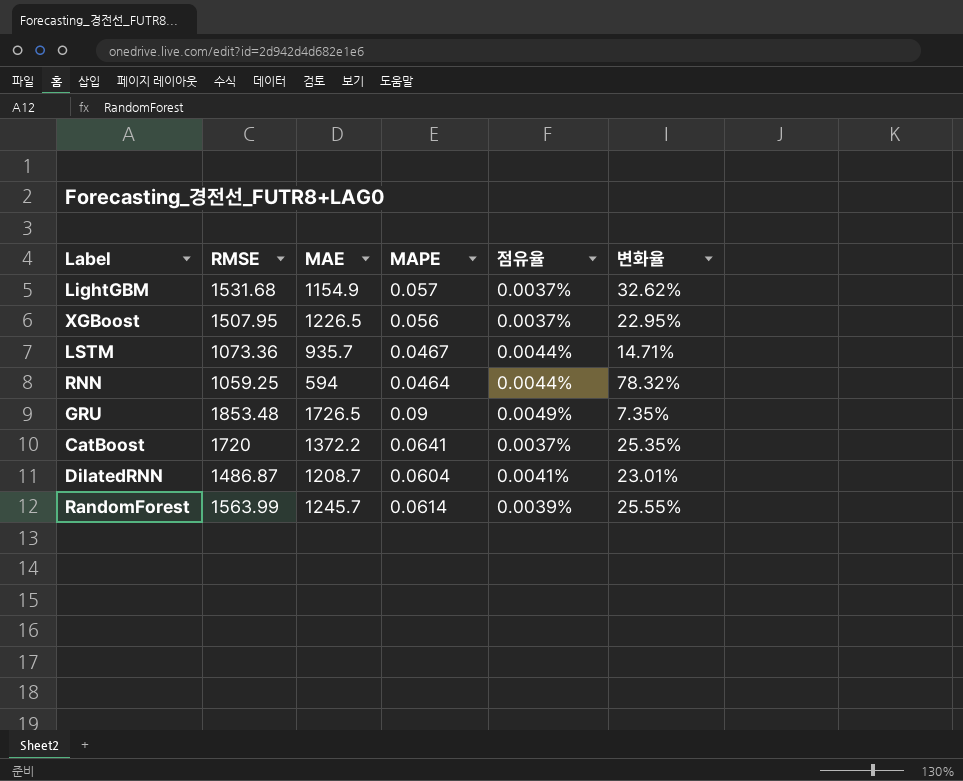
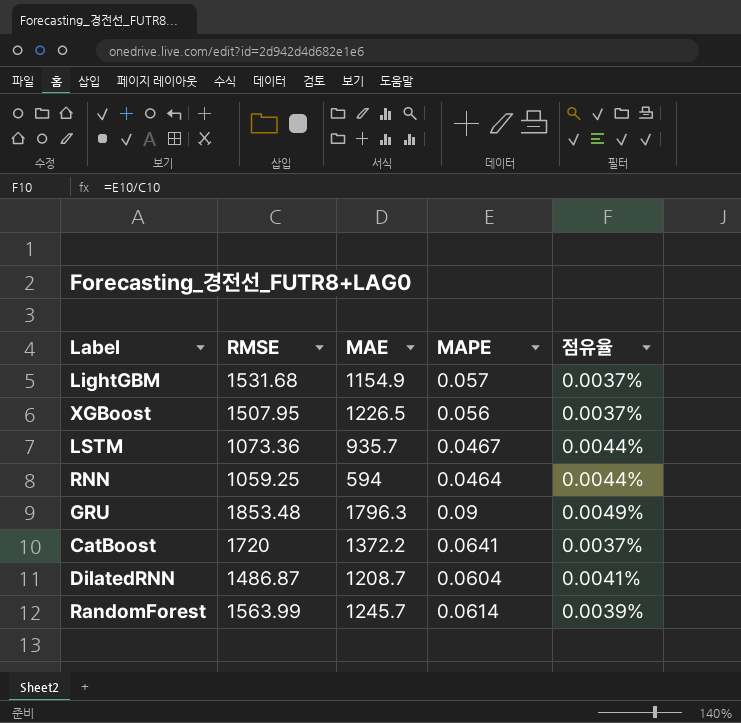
column 변화율 | formula: ([RMSE] - [MAE]) / [MAE] -> none
GRU | MAE: 1726.5 -> 1796.3

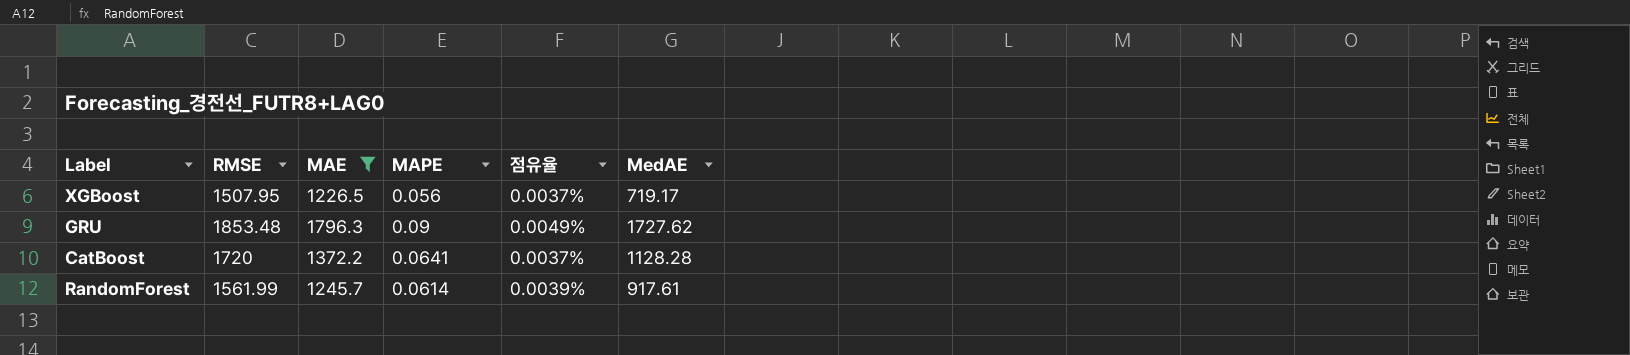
filter: none -> MAE >= 1226.5
column MedAE | position: none -> 6
RandomForest | RMSE: 1563.99 -> 1561.99

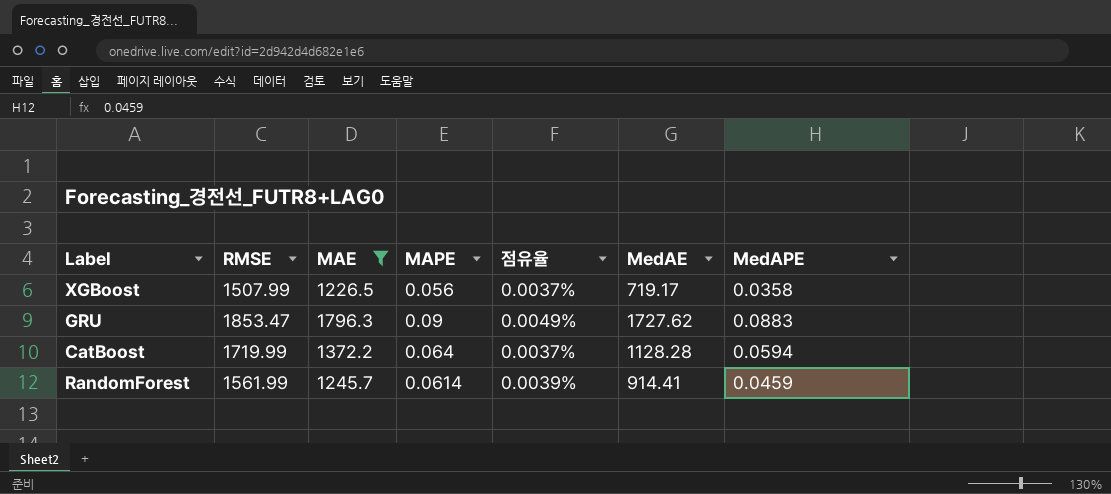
column MedAPE | position: none -> 7
XGBoost | RMSE: 1507.95 -> 1507.99
GRU | RMSE: 1853.48 -> 1853.47
CatBoost | RMSE: 1720 -> 1719.99
CatBoost | MAPE: 0.0641 -> 0.064
RandomForest | MedAE: 917.61 -> 914.41

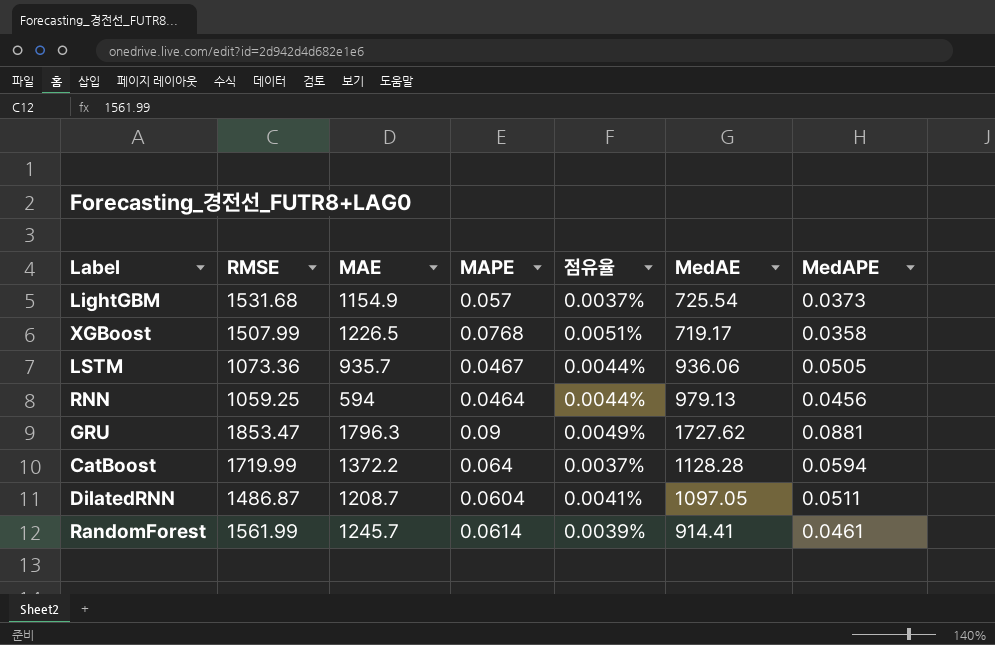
filter: MAE >= 1226.5 -> none
XGBoost | MAPE: 0.056 -> 0.0768
XGBoost | 점유율: 0.0037% -> 0.0051%
GRU | MedAPE: 0.0883 -> 0.0881
RandomForest | MedAPE: 0.0459 -> 0.0461

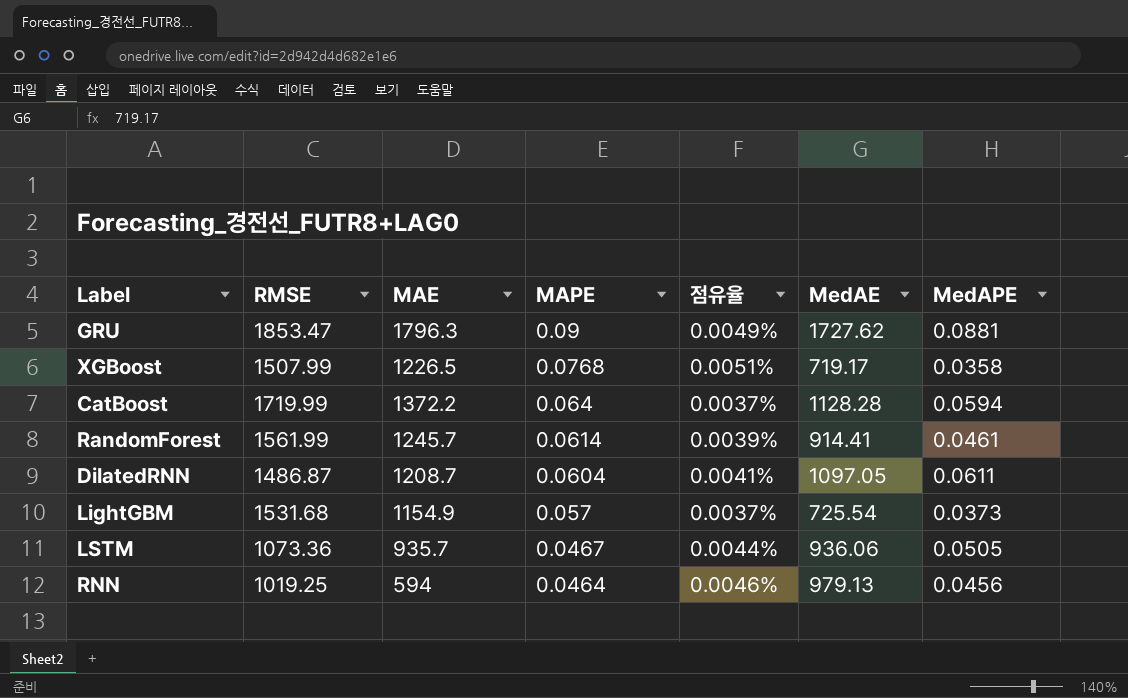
row order: none -> MAPE descending
DilatedRNN | MedAPE: 0.0511 -> 0.0611
RNN | RMSE: 1059.25 -> 1019.25
RNN | 점유율: 0.0044% -> 0.0046%

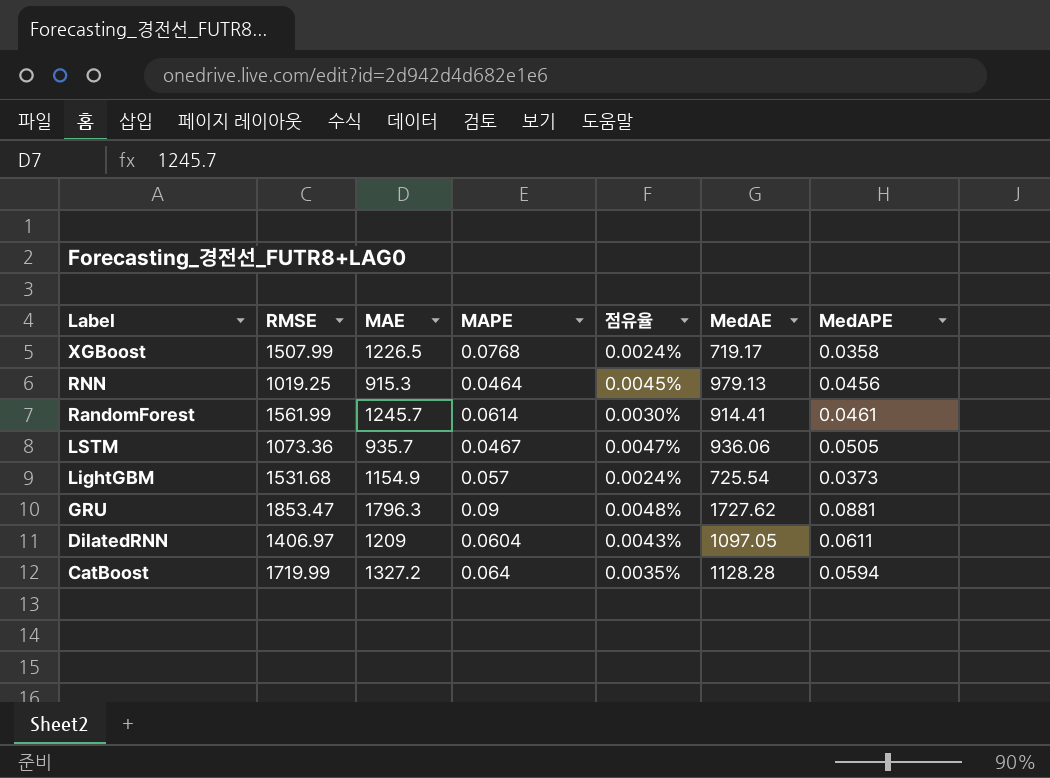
row order: MAPE descending -> Label descending
column 점유율 | formula: [MAPE] / [RMSE] -> [MedAPE] / [RMSE]
RNN | MAE: 594 -> 915.3
DilatedRNN | RMSE: 1486.87 -> 1406.97
DilatedRNN | MAE: 1208.7 -> 1209
CatBoost | MAE: 1372.2 -> 1327.2

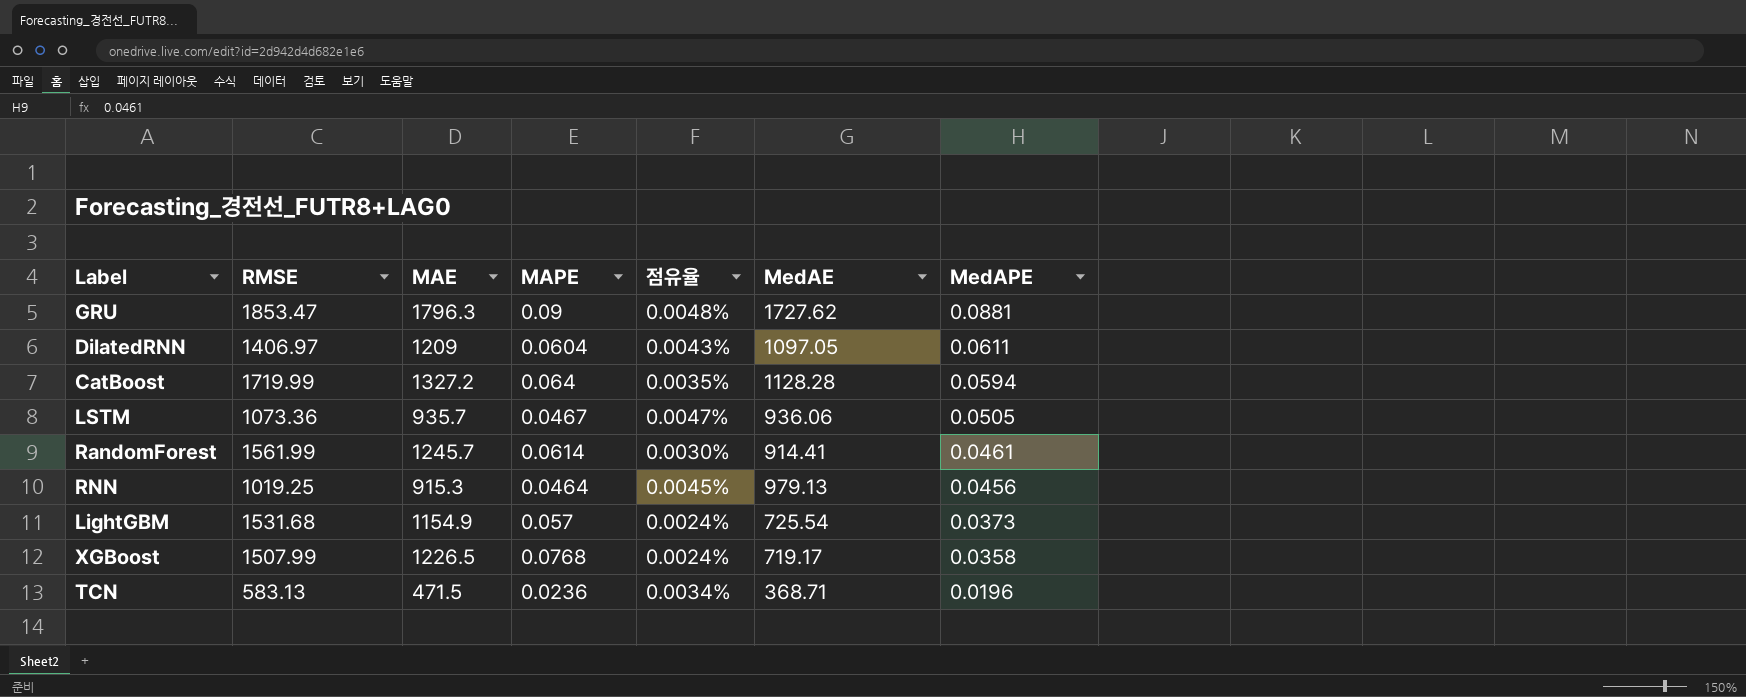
row order: Label descending -> MedAPE descending
row TCN: none -> 583.13 | 471.5 | 0.0236 | 0.0034% | 368.71 | 0.0196

